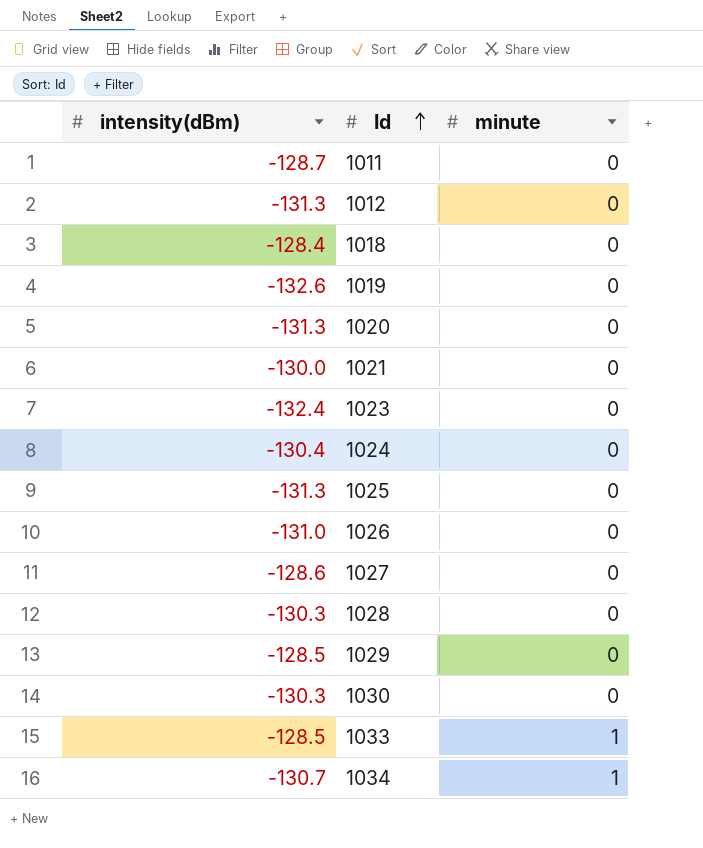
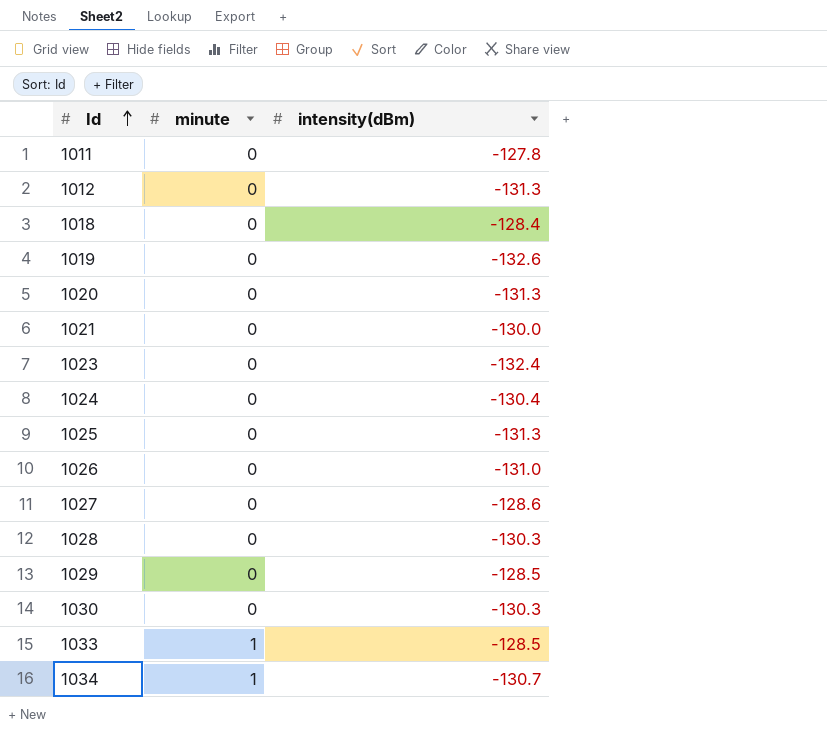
column intensity(dBm) | position: 1 -> 3
1011 | intensity(dBm): -128.7 -> -127.8

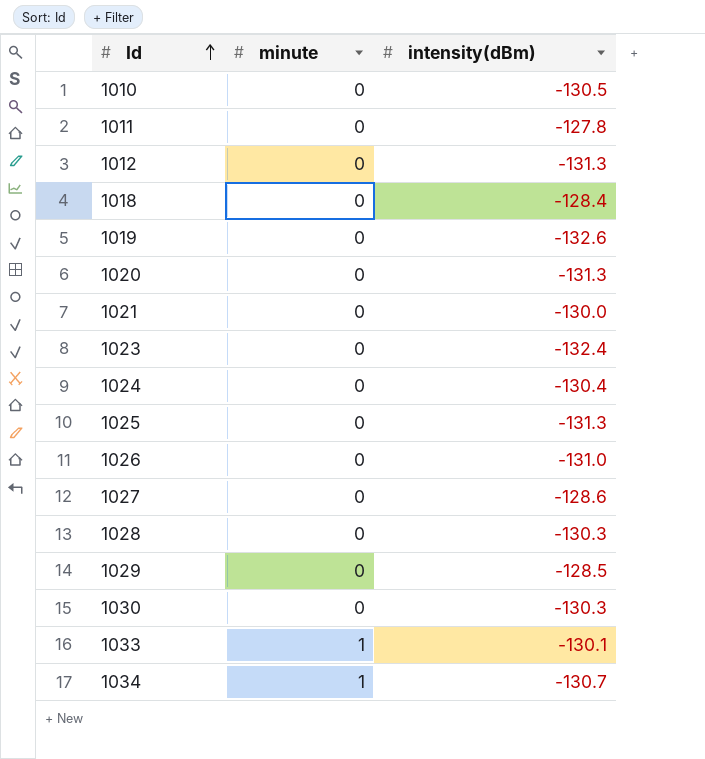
row 1010: none -> 0 | -130.5
1033 | intensity(dBm): -128.5 -> -130.1

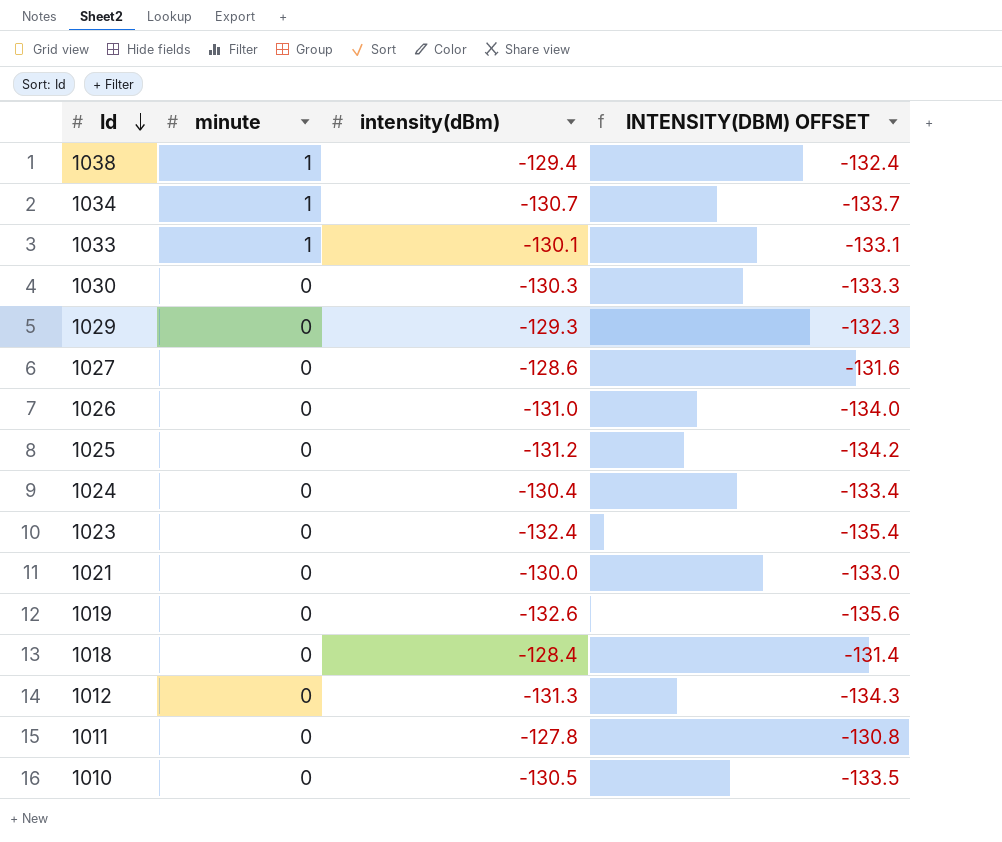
row order: Id ascending -> Id descending
column INTENSITY(DBM) OFFSET | formula: none -> [intensity(dBm)] - 3
row 1020: 0 | -131.3 -> none
row 1028: 0 | -130.3 -> none
row 1038: none -> 1 | -129.4 | -132.4
1029 | intensity(dBm): -128.5 -> -129.3
1025 | intensity(dBm): -131.3 -> -131.2

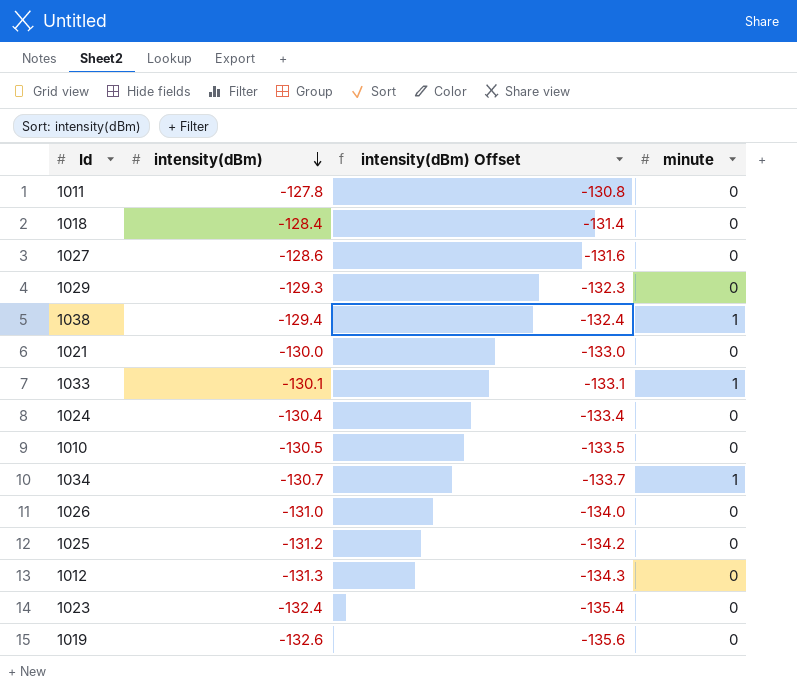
row order: Id descending -> intensity(dBm) descending
column name: INTENSITY(DBM) OFFSET -> intensity(dBm) Offset
column minute | position: 2 -> 4
row 1030: 0 | -130.3 | -133.3 -> none

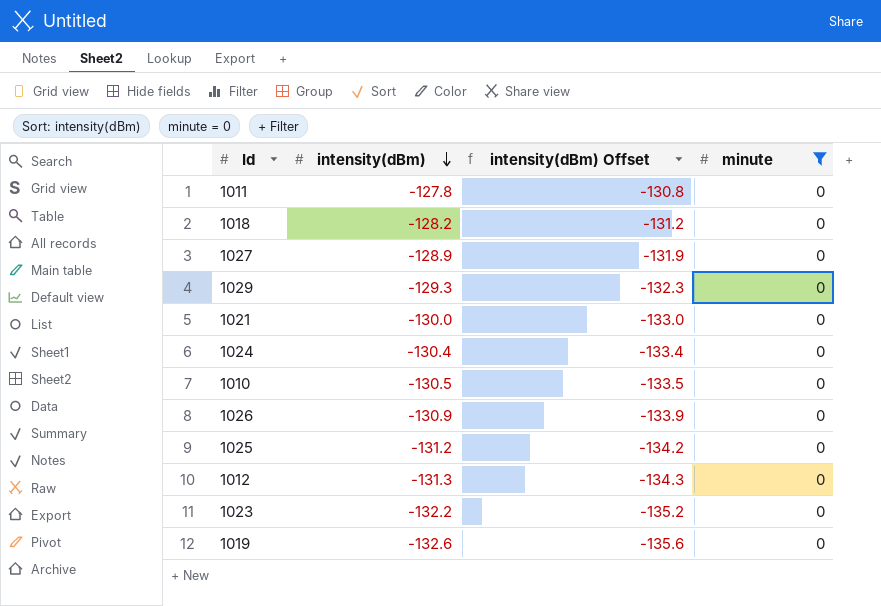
filter: none -> minute = 0
1018 | intensity(dBm): -128.4 -> -128.2
1018 | intensity(dBm) Offset: -131.4 -> -131.2
1027 | intensity(dBm): -128.6 -> -128.9
1027 | intensity(dBm) Offset: -131.6 -> -131.9
1026 | intensity(dBm): -131.0 -> -130.9
1026 | intensity(dBm) Offset: -134.0 -> -133.9
1023 | intensity(dBm): -132.4 -> -132.2
1023 | intensity(dBm) Offset: -135.4 -> -135.2

